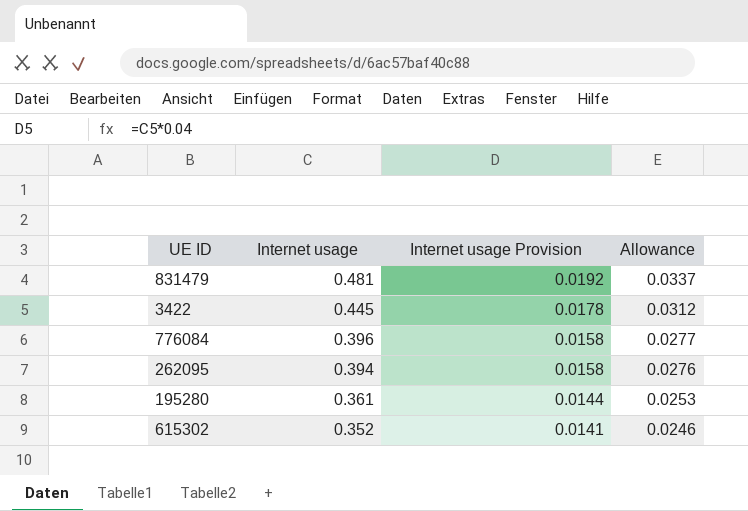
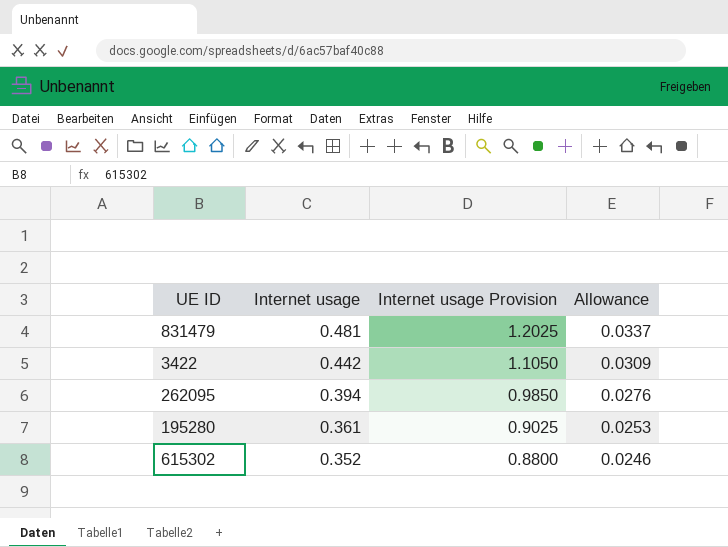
column Internet usage Provision | formula: [Internet usage] * 0.04 -> [Internet usage] * 2.5
row 776084: 0.396 | 0.0158 | 0.0277 -> none
3422 | Internet usage: 0.445 -> 0.442
3422 | Allowance: 0.0312 -> 0.0309

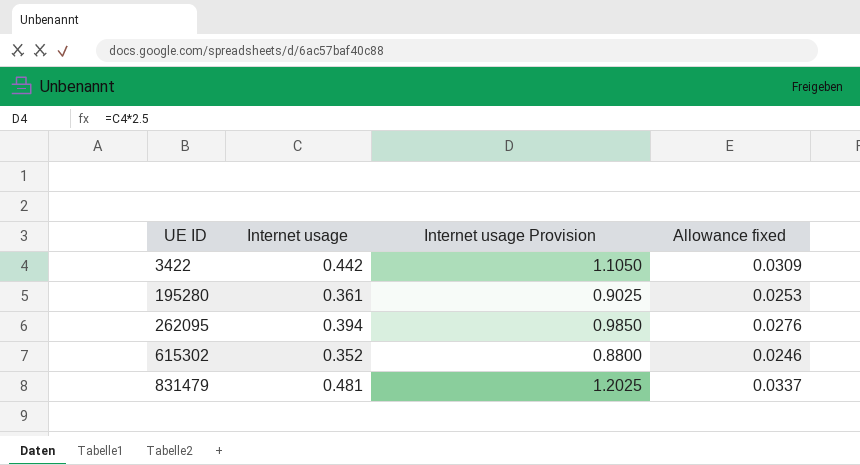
row order: Internet usage descending -> UE ID ascending
column name: Allowance -> Allowance fixed

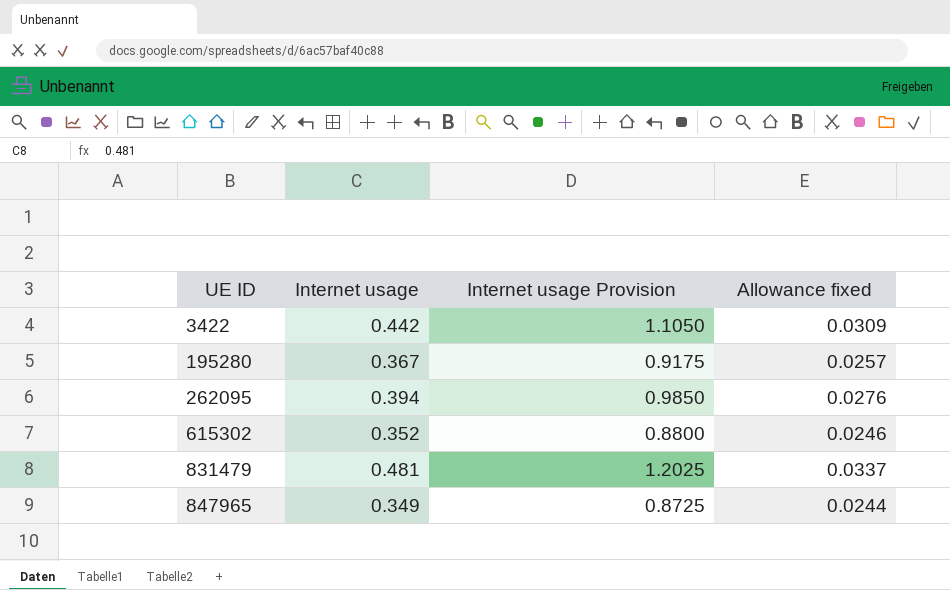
195280 | Internet usage: 0.361 -> 0.367
195280 | Internet usage Provision: 0.9025 -> 0.9175
195280 | Allowance fixed: 0.0253 -> 0.0257
row 847965: none -> 0.349 | 0.8725 | 0.0244

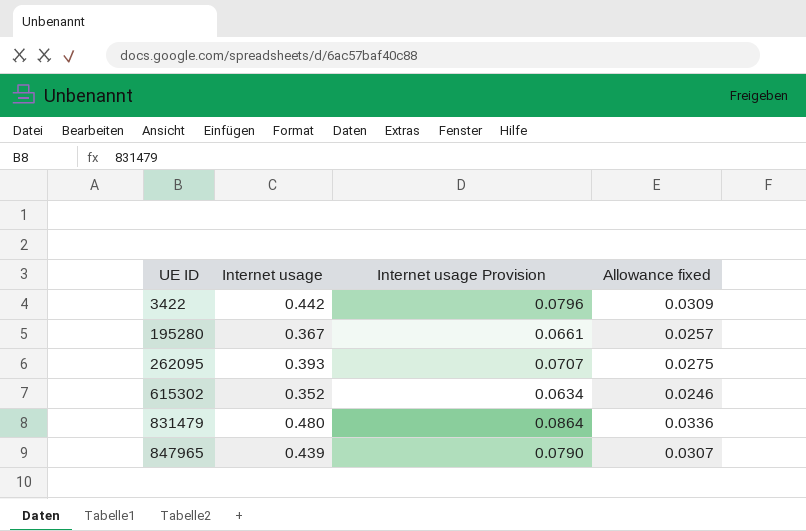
column Internet usage Provision | formula: [Internet usage] * 2.5 -> [Internet usage] * 0.18
262095 | Internet usage: 0.394 -> 0.393
262095 | Allowance fixed: 0.0276 -> 0.0275
831479 | Internet usage: 0.481 -> 0.480
831479 | Allowance fixed: 0.0337 -> 0.0336
847965 | Internet usage: 0.349 -> 0.439
847965 | Allowance fixed: 0.0244 -> 0.0307

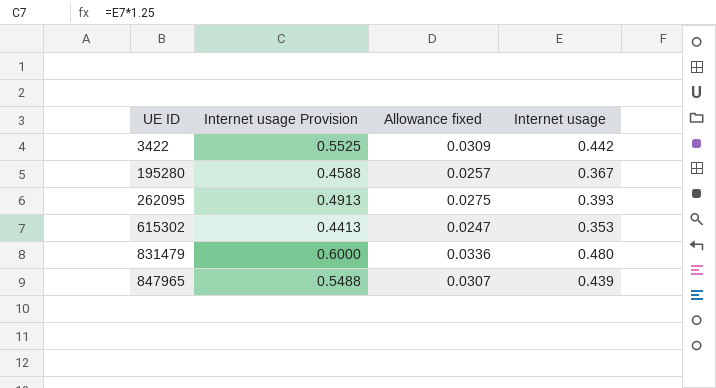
column Internet usage Provision | formula: [Internet usage] * 0.18 -> [Internet usage] * 1.25
column Internet usage | position: 2 -> 4
615302 | Allowance fixed: 0.0246 -> 0.0247
615302 | Internet usage: 0.352 -> 0.353

